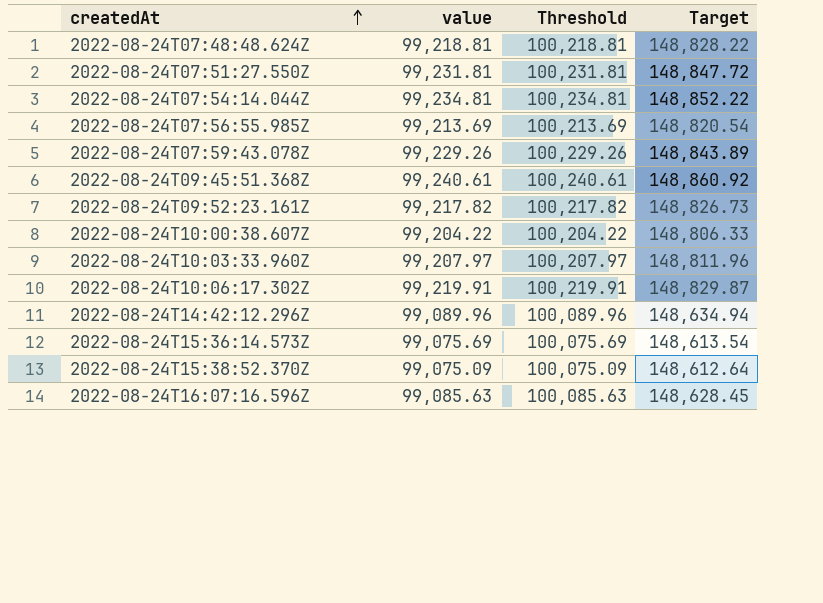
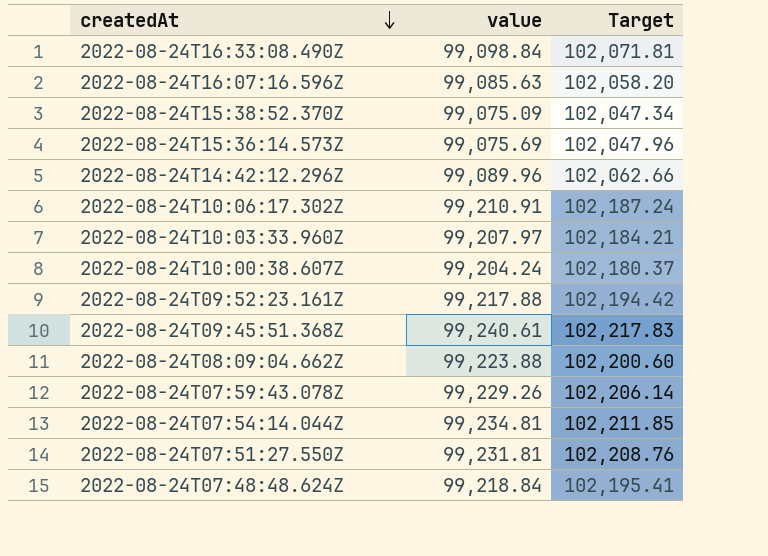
row order: createdAt ascending -> createdAt descending
column Threshold | formula: [value] + 1000 -> none
column Target | formula: [value] * 1.5 -> [value] * 1.03
row 2022-08-24T07:56:55.985Z: 99,213.69 | 100,213.69 | 148,820.54 -> none
row 2022-08-24T16:33:08.490Z: none -> 99,098.84 | 102,071.81
2022-08-24T10:06:17.302Z | value: 99,219.91 -> 99,210.91
2022-08-24T10:00:38.607Z | value: 99,204.22 -> 99,204.24
2022-08-24T09:52:23.161Z | value: 99,217.82 -> 99,217.88
row 2022-08-24T08:09:04.662Z: none -> 99,223.88 | 102,200.60
2022-08-24T07:48:48.624Z | value: 99,218.81 -> 99,218.84

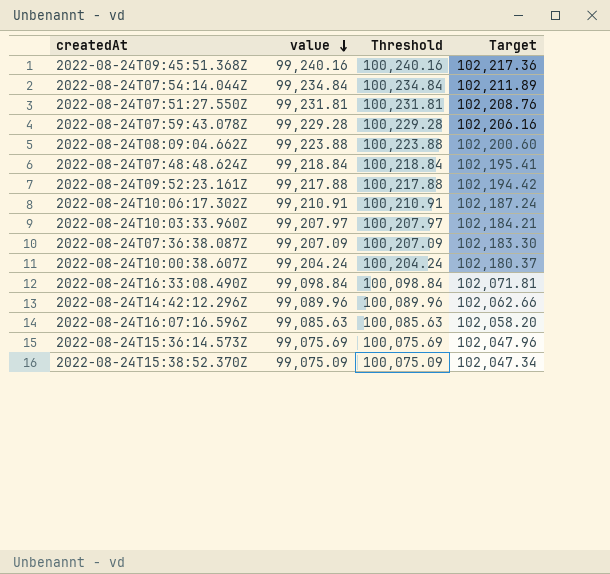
row order: createdAt descending -> value descending
column Threshold | formula: none -> [value] + 1000
2022-08-24T09:45:51.368Z | value: 99,240.61 -> 99,240.16
2022-08-24T09:45:51.368Z | Target: 102,217.83 -> 102,217.36
2022-08-24T07:54:14.044Z | value: 99,234.81 -> 99,234.84
2022-08-24T07:54:14.044Z | Target: 102,211.85 -> 102,211.89
2022-08-24T07:59:43.078Z | value: 99,229.26 -> 99,229.28
2022-08-24T07:59:43.078Z | Target: 102,206.14 -> 102,206.16
row 2022-08-24T07:36:38.087Z: none -> 99,207.09 | 100,207.09 | 102,183.30

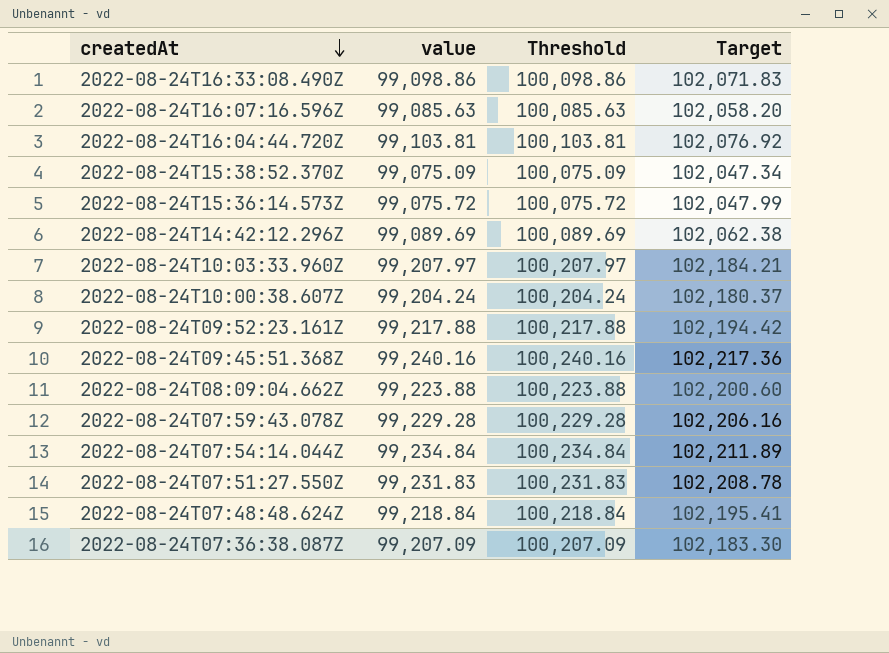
row order: value descending -> createdAt descending
row 2022-08-24T10:06:17.302Z: 99,210.91 | 100,210.91 | 102,187.24 -> none
2022-08-24T16:33:08.490Z | value: 99,098.84 -> 99,098.86
2022-08-24T16:33:08.490Z | Threshold: 100,098.84 -> 100,098.86
2022-08-24T16:33:08.490Z | Target: 102,071.81 -> 102,071.83
row 2022-08-24T16:04:44.720Z: none -> 99,103.81 | 100,103.81 | 102,076.92
2022-08-24T15:36:14.573Z | value: 99,075.69 -> 99,075.72
2022-08-24T15:36:14.573Z | Threshold: 100,075.69 -> 100,075.72
2022-08-24T15:36:14.573Z | Target: 102,047.96 -> 102,047.99
2022-08-24T14:42:12.296Z | value: 99,089.96 -> 99,089.69
2022-08-24T14:42:12.296Z | Threshold: 100,089.96 -> 100,089.69
2022-08-24T14:42:12.296Z | Target: 102,062.66 -> 102,062.38
2022-08-24T07:51:27.550Z | value: 99,231.81 -> 99,231.83
2022-08-24T07:51:27.550Z | Threshold: 100,231.81 -> 100,231.83
2022-08-24T07:51:27.550Z | Target: 102,208.76 -> 102,208.78

